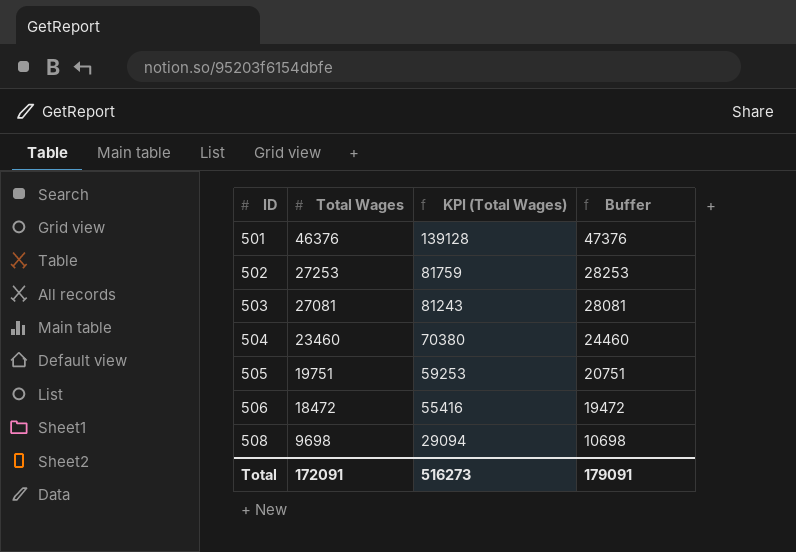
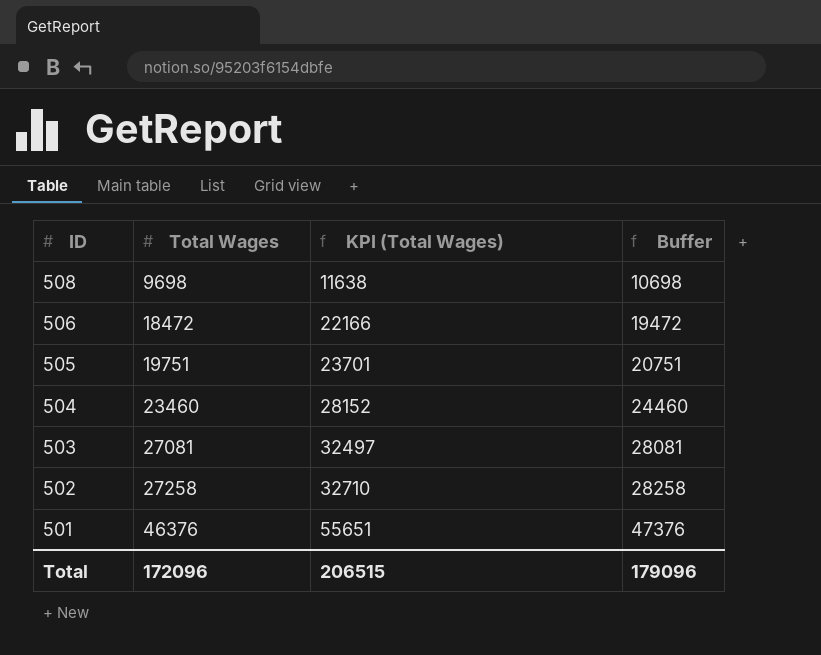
row order: ID ascending -> ID descending
column KPI (Total Wages) | formula: [Total Wages] * 3 -> [Total Wages] * 1.2
502 | Total Wages: 27253 -> 27258
502 | Buffer: 28253 -> 28258
Total | Total Wages: 172091 -> 172096
Total | KPI (Total Wages): 516273 -> 206515
Total | Buffer: 179091 -> 179096

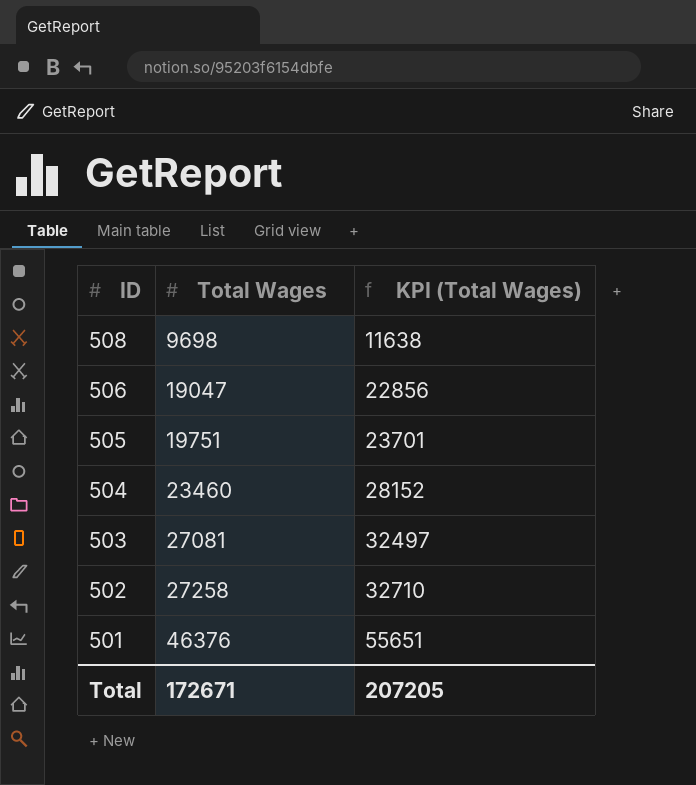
column Buffer | formula: [Total Wages] + 1000 -> none
506 | Total Wages: 18472 -> 19047
506 | KPI (Total Wages): 22166 -> 22856
Total | Total Wages: 172096 -> 172671
Total | KPI (Total Wages): 206515 -> 207205

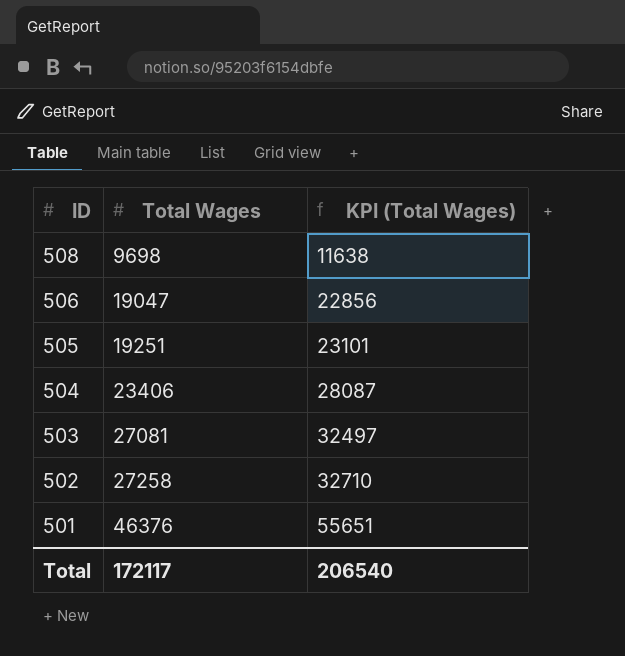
505 | Total Wages: 19751 -> 19251
505 | KPI (Total Wages): 23701 -> 23101
504 | Total Wages: 23460 -> 23406
504 | KPI (Total Wages): 28152 -> 28087
Total | Total Wages: 172671 -> 172117
Total | KPI (Total Wages): 207205 -> 206540

